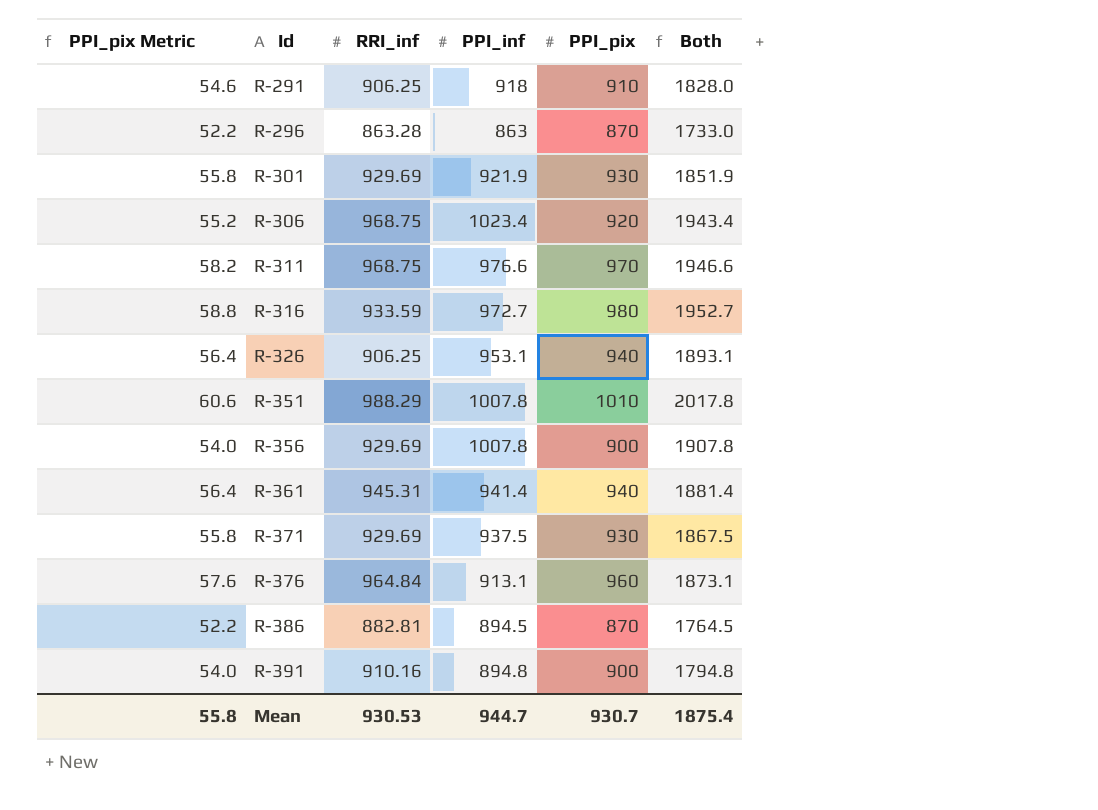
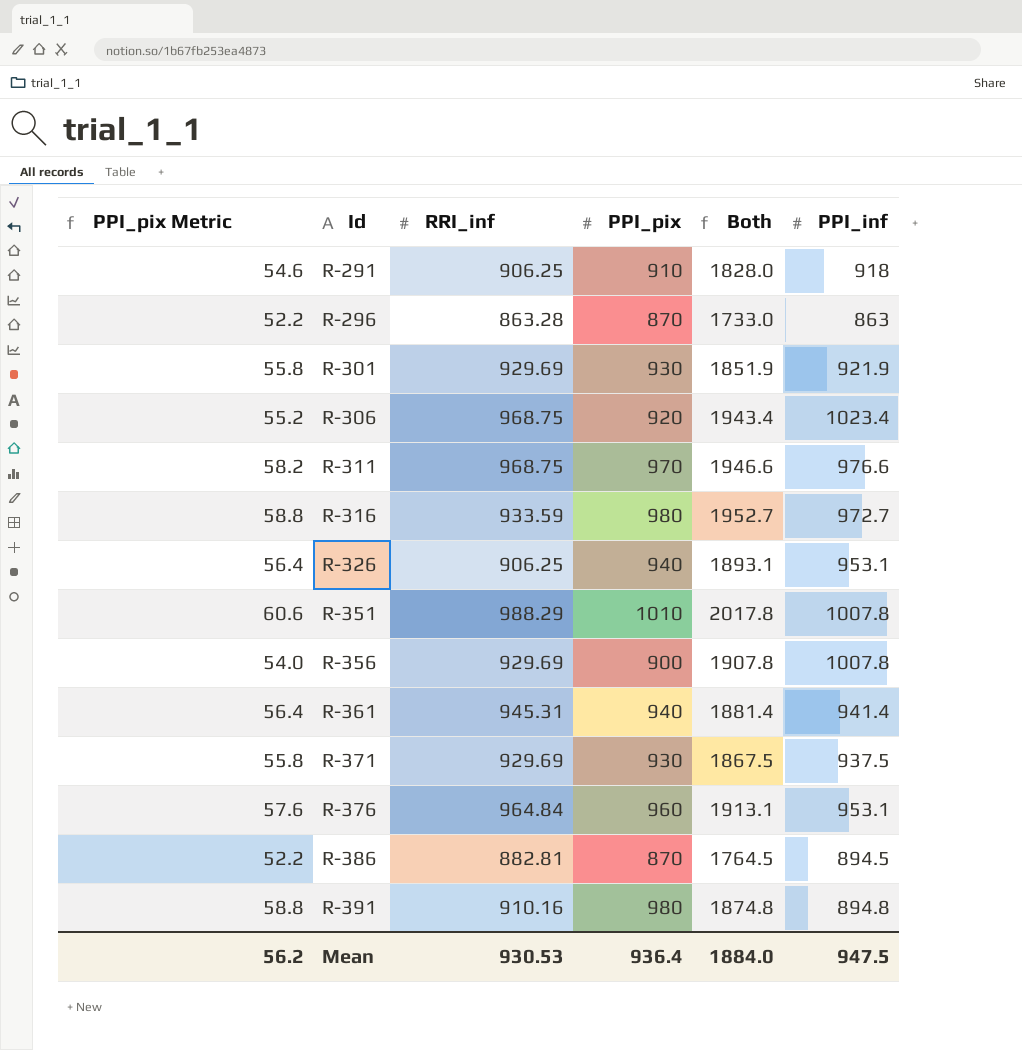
column PPI_inf | position: 4 -> 6
R-376 | Both: 1873.1 -> 1913.1
R-376 | PPI_inf: 913.1 -> 953.1
R-391 | PPI_pix Metric: 54.0 -> 58.8
R-391 | PPI_pix: 900 -> 980
R-391 | Both: 1794.8 -> 1874.8
Mean | PPI_pix Metric: 55.8 -> 56.2
Mean | PPI_pix: 930.7 -> 936.4
Mean | Both: 1875.4 -> 1884.0
Mean | PPI_inf: 944.7 -> 947.5

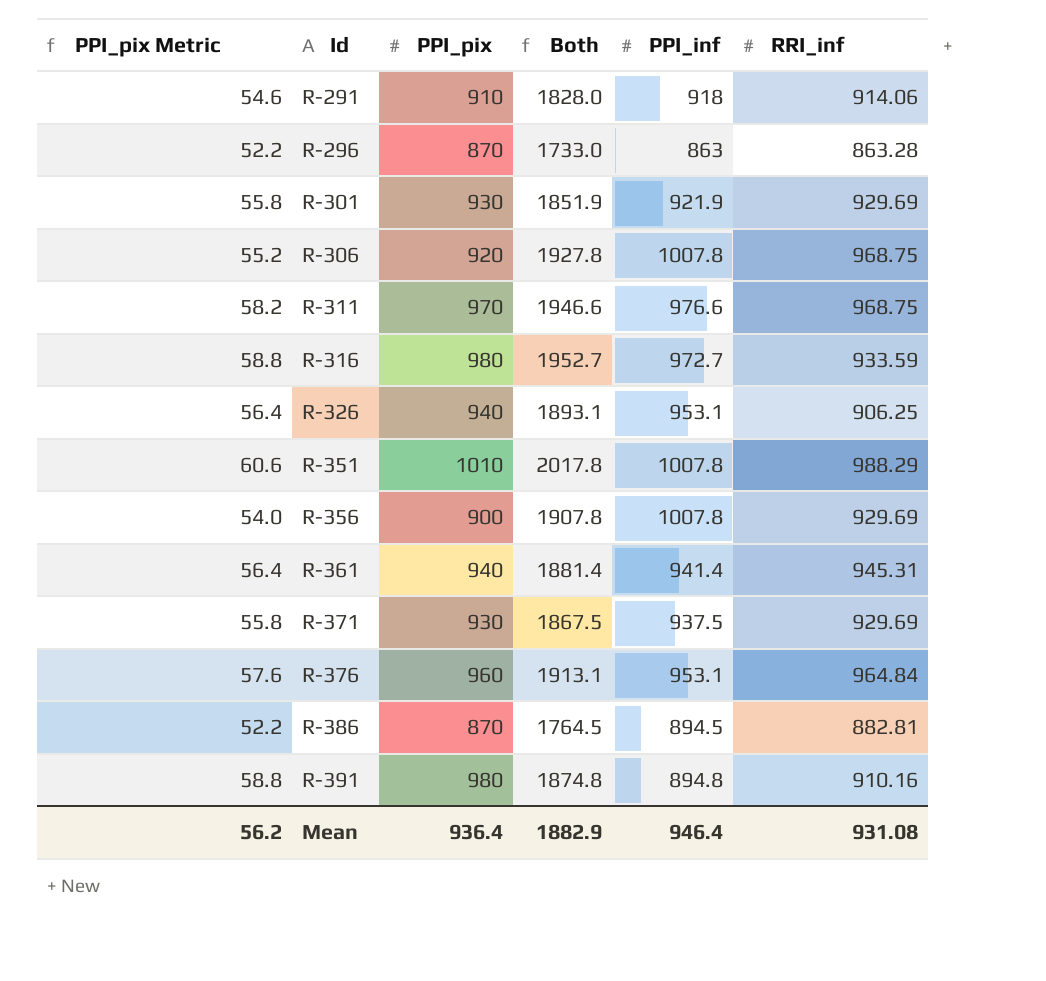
column RRI_inf | position: 3 -> 6
R-291 | RRI_inf: 906.25 -> 914.06
R-306 | Both: 1943.4 -> 1927.8
R-306 | PPI_inf: 1023.4 -> 1007.8
Mean | Both: 1884.0 -> 1882.9
Mean | PPI_inf: 947.5 -> 946.4
Mean | RRI_inf: 930.53 -> 931.08

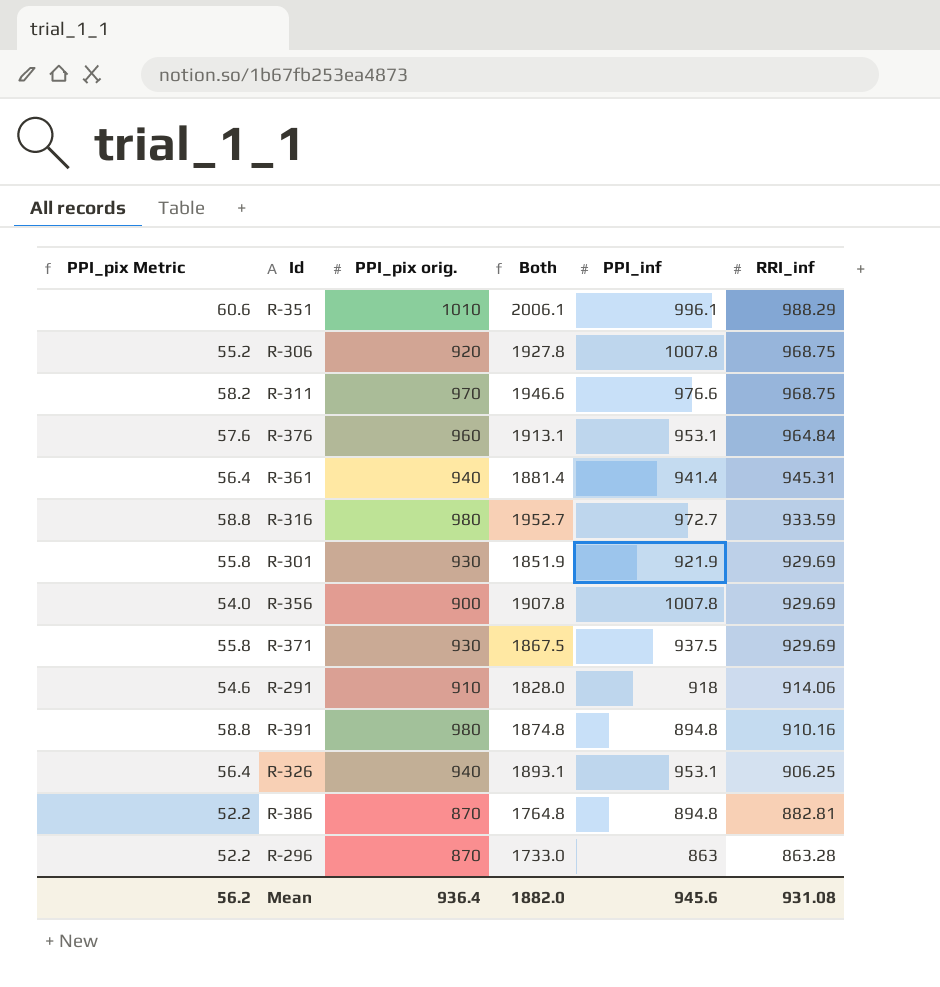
row order: Id ascending -> RRI_inf descending
column name: PPI_pix -> PPI_pix orig.
R-351 | Both: 2017.8 -> 2006.1
R-351 | PPI_inf: 1007.8 -> 996.1
R-386 | Both: 1764.5 -> 1764.8
R-386 | PPI_inf: 894.5 -> 894.8
Mean | Both: 1882.9 -> 1882.0
Mean | PPI_inf: 946.4 -> 945.6

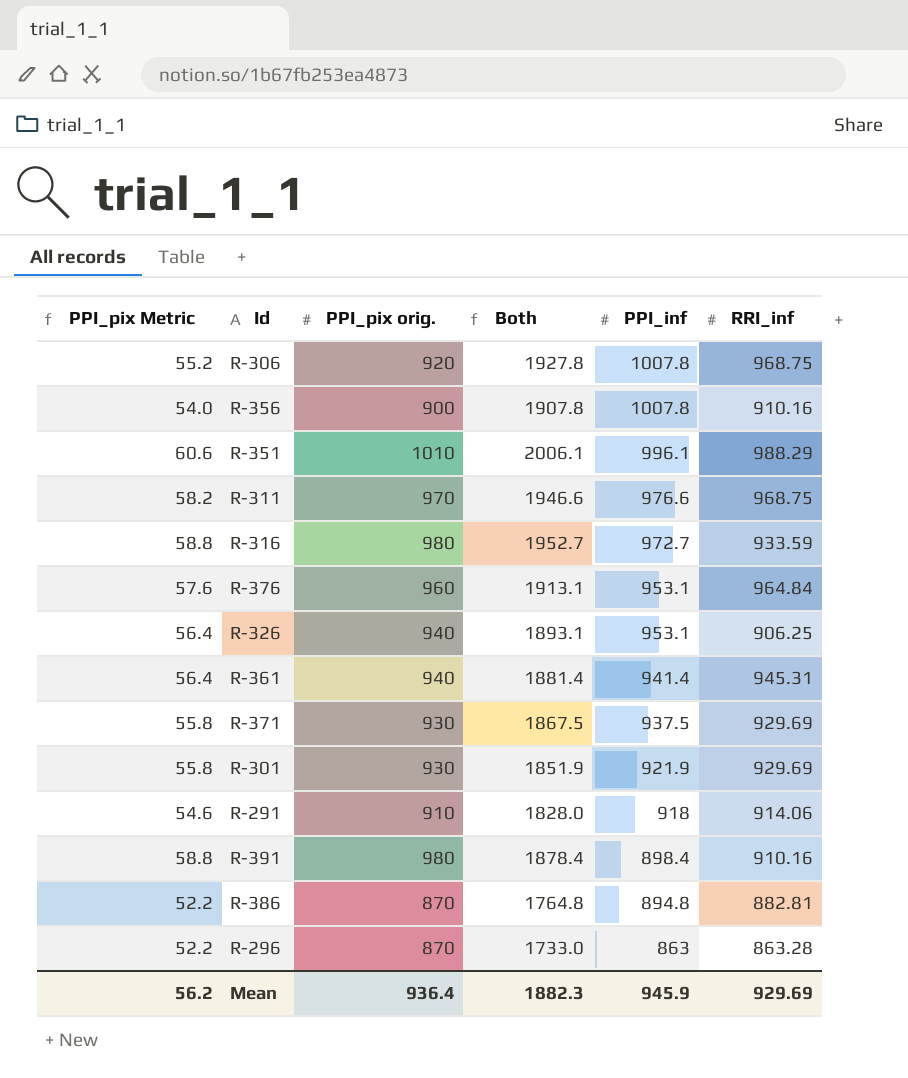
row order: RRI_inf descending -> PPI_inf descending
R-356 | RRI_inf: 929.69 -> 910.16
R-391 | Both: 1874.8 -> 1878.4
R-391 | PPI_inf: 894.8 -> 898.4
Mean | Both: 1882.0 -> 1882.3
Mean | PPI_inf: 945.6 -> 945.9
Mean | RRI_inf: 931.08 -> 929.69

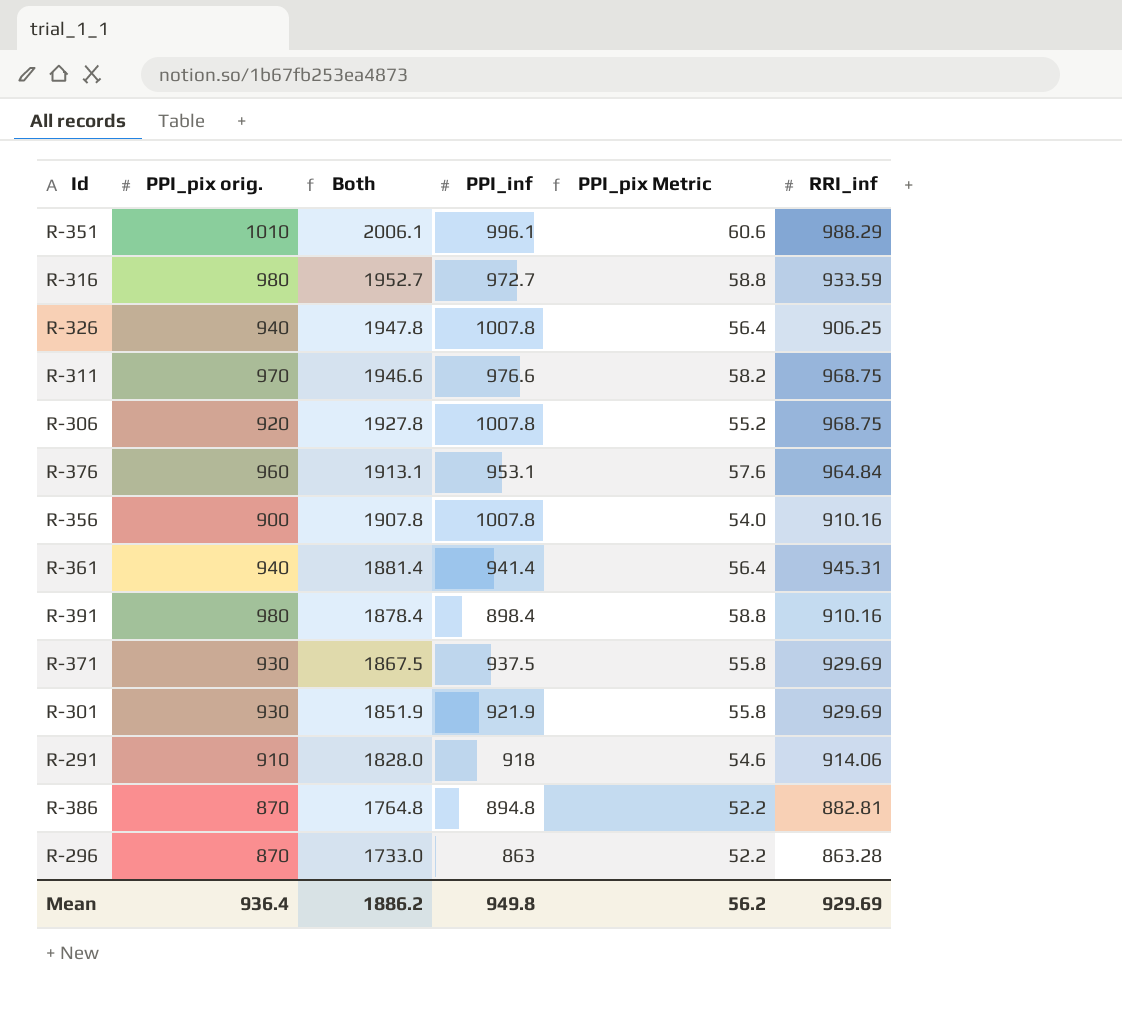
row order: PPI_inf descending -> Both descending
column PPI_pix Metric | position: 1 -> 5
R-326 | Both: 1893.1 -> 1947.8
R-326 | PPI_inf: 953.1 -> 1007.8
Mean | Both: 1882.3 -> 1886.2
Mean | PPI_inf: 945.9 -> 949.8

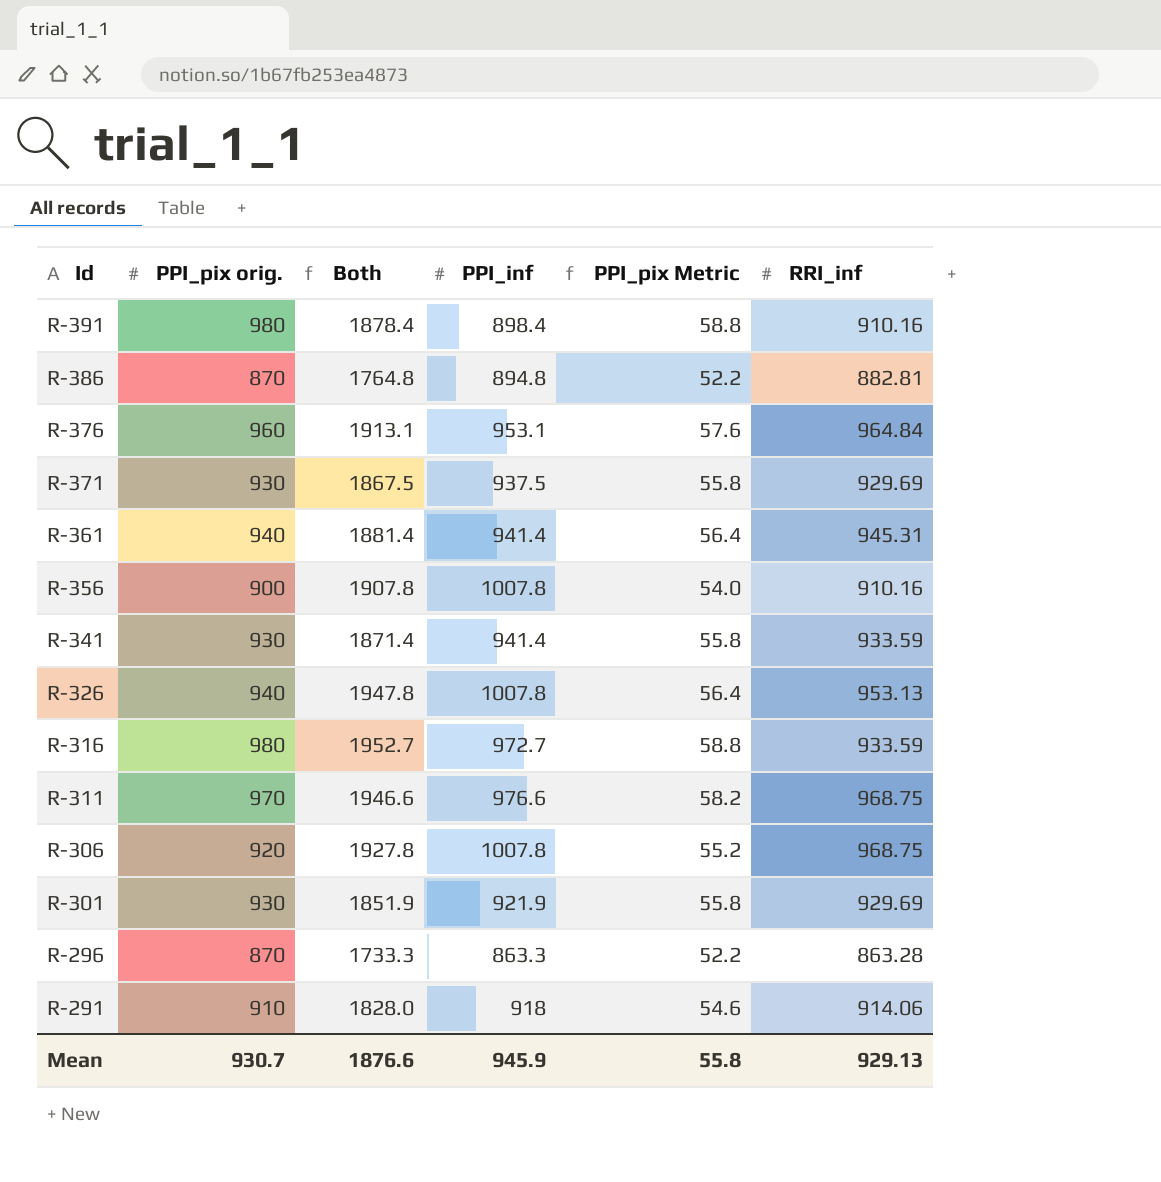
row order: Both descending -> Id descending
row R-351: 1010 | 2006.1 | 996.1 | 60.6 | 988.29 -> none
row R-341: none -> 930 | 1871.4 | 941.4 | 55.8 | 933.59
R-326 | RRI_inf: 906.25 -> 953.13
R-296 | Both: 1733.0 -> 1733.3
R-296 | PPI_inf: 863 -> 863.3
Mean | PPI_pix orig.: 936.4 -> 930.7
Mean | Both: 1886.2 -> 1876.6
Mean | PPI_inf: 949.8 -> 945.9
Mean | PPI_pix Metric: 56.2 -> 55.8
Mean | RRI_inf: 929.69 -> 929.13

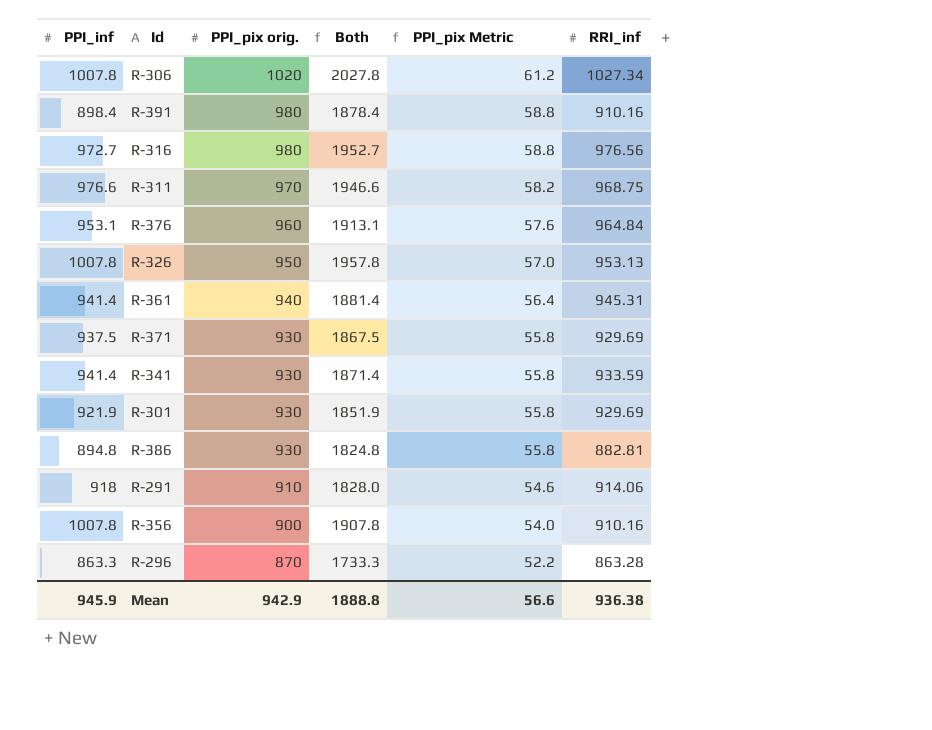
row order: Id descending -> PPI_pix orig. descending
column PPI_inf | position: 4 -> 1
R-306 | PPI_pix orig.: 920 -> 1020
R-306 | Both: 1927.8 -> 2027.8
R-306 | PPI_pix Metric: 55.2 -> 61.2
R-306 | RRI_inf: 968.75 -> 1027.34
R-316 | RRI_inf: 933.59 -> 976.56
R-326 | PPI_pix orig.: 940 -> 950
R-326 | Both: 1947.8 -> 1957.8
R-326 | PPI_pix Metric: 56.4 -> 57.0
R-386 | PPI_pix orig.: 870 -> 930
R-386 | Both: 1764.8 -> 1824.8
R-386 | PPI_pix Metric: 52.2 -> 55.8
Mean | PPI_pix orig.: 930.7 -> 942.9
Mean | Both: 1876.6 -> 1888.8
Mean | PPI_pix Metric: 55.8 -> 56.6
Mean | RRI_inf: 929.13 -> 936.38

